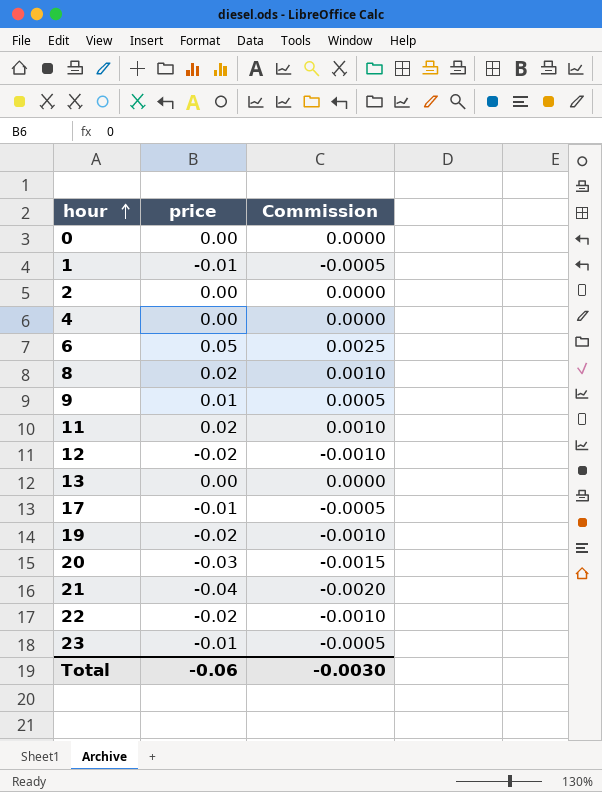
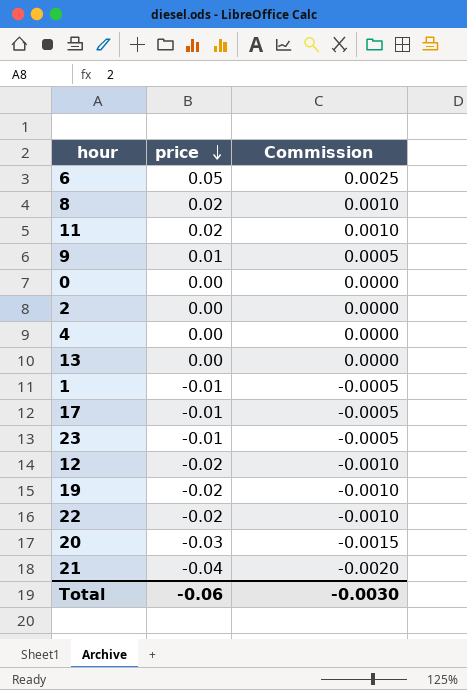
row order: hour ascending -> price descending

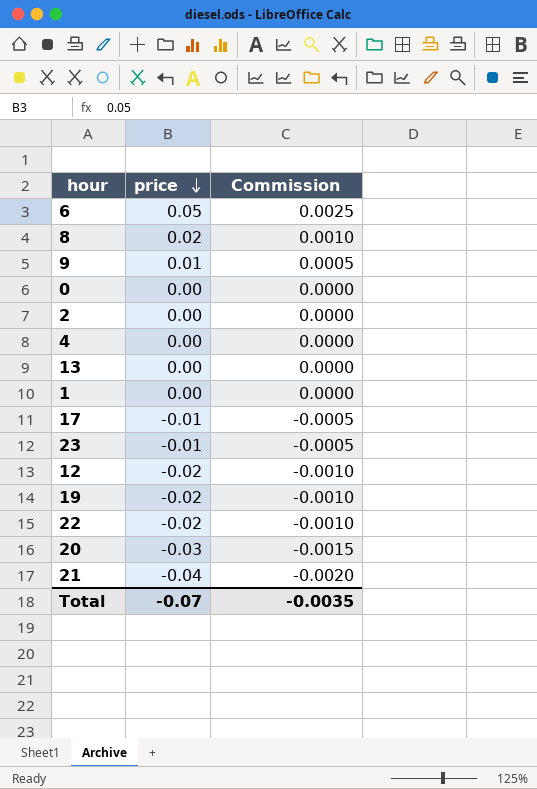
row 11: 0.02 | 0.0010 -> none
1 | price: -0.01 -> 0.00
1 | Commission: -0.0005 -> 0.0000
Total | price: -0.06 -> -0.07
Total | Commission: -0.0030 -> -0.0035

